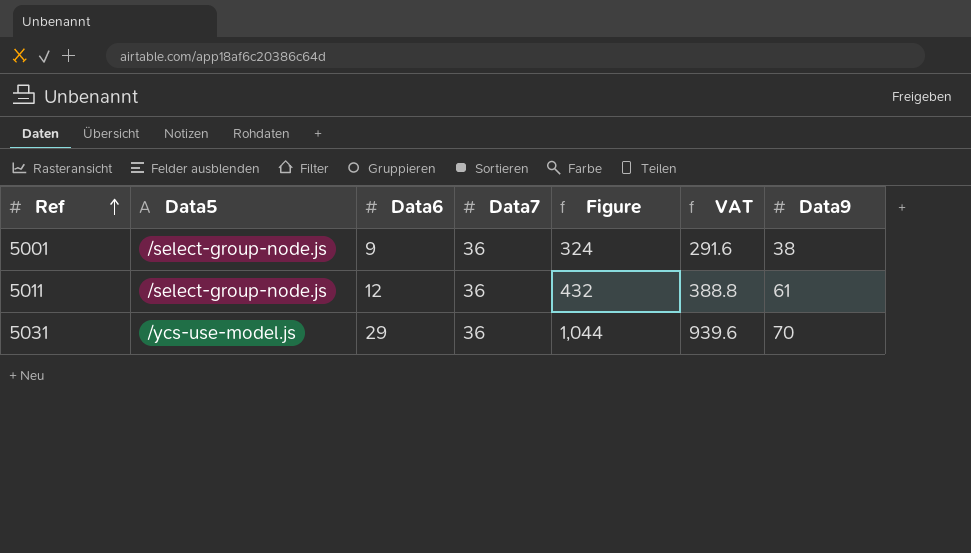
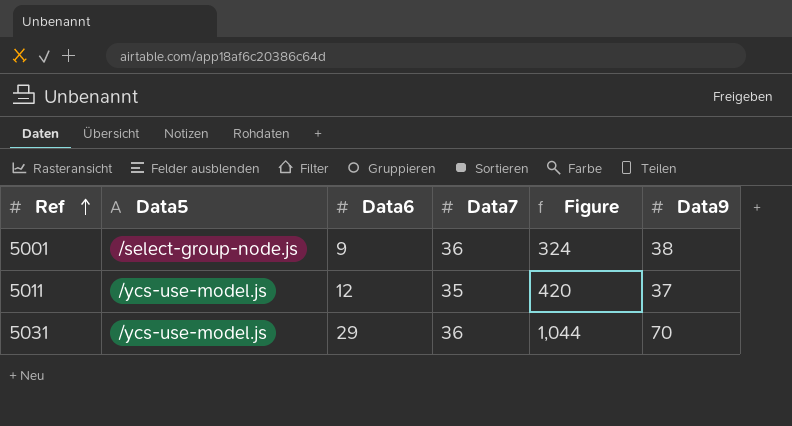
column VAT | formula: [Figure] * 0.9 -> none
5011 | Data5: /select-group-node.js -> /ycs-use-model.js
5011 | Data7: 36 -> 35
5011 | Figure: 432 -> 420
5011 | Data9: 61 -> 37

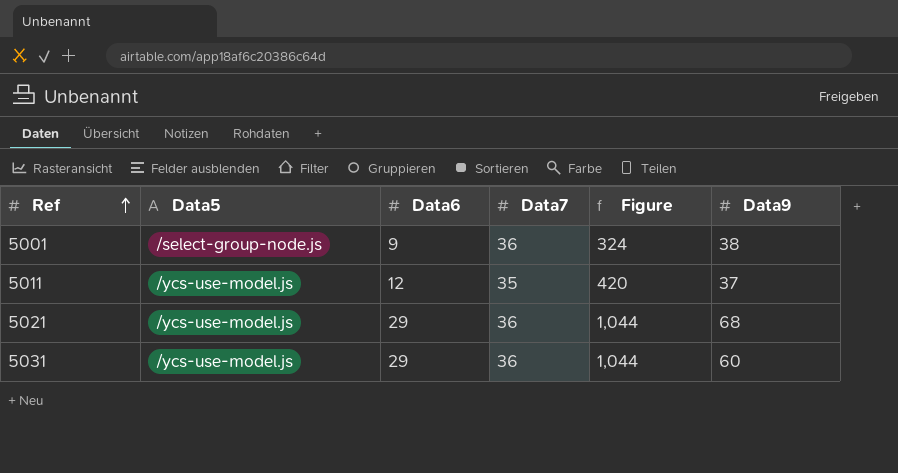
row 5021: none -> /ycs-use-model.js | 29 | 36 | 1,044 | 68
5031 | Data9: 70 -> 60

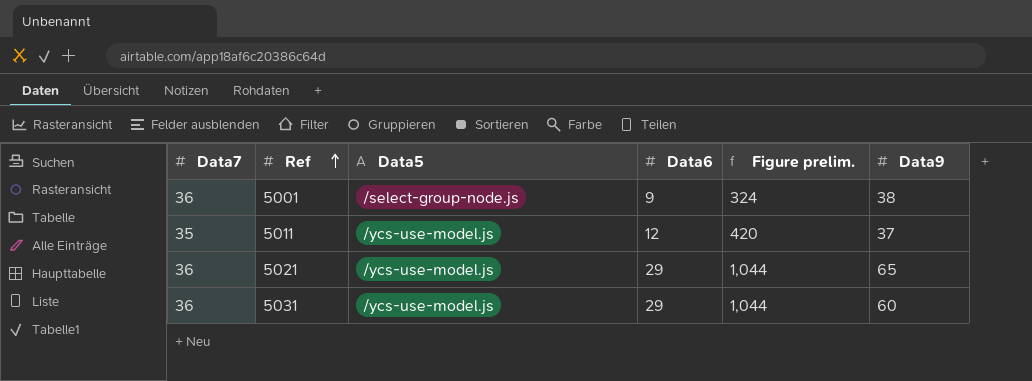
column Data7 | position: 4 -> 1
column name: Figure -> Figure prelim.
5021 | Data9: 68 -> 65

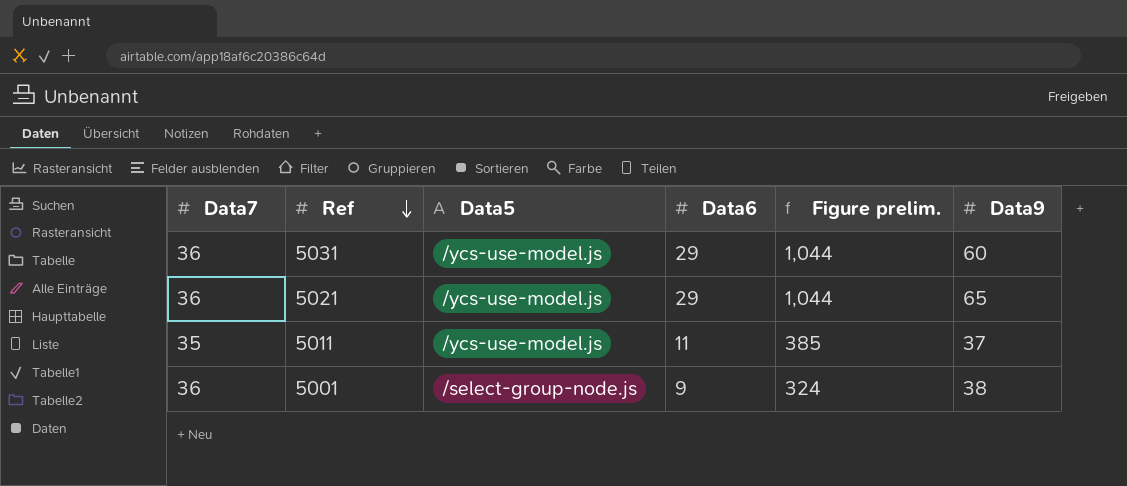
row order: Ref ascending -> Ref descending
5011 | Data6: 12 -> 11
5011 | Figure prelim.: 420 -> 385

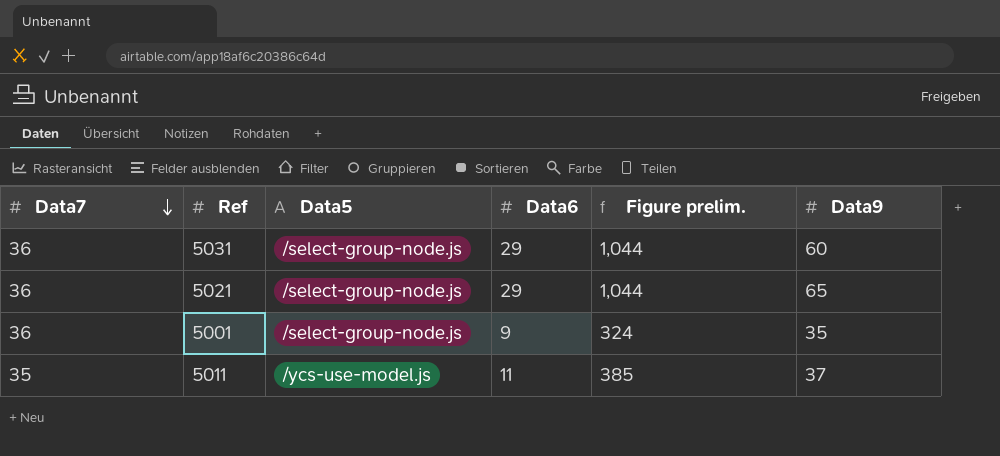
row order: Ref descending -> Data7 descending
5031 | Data5: /ycs-use-model.js -> /select-group-node.js
5021 | Data5: /ycs-use-model.js -> /select-group-node.js
5001 | Data9: 38 -> 35

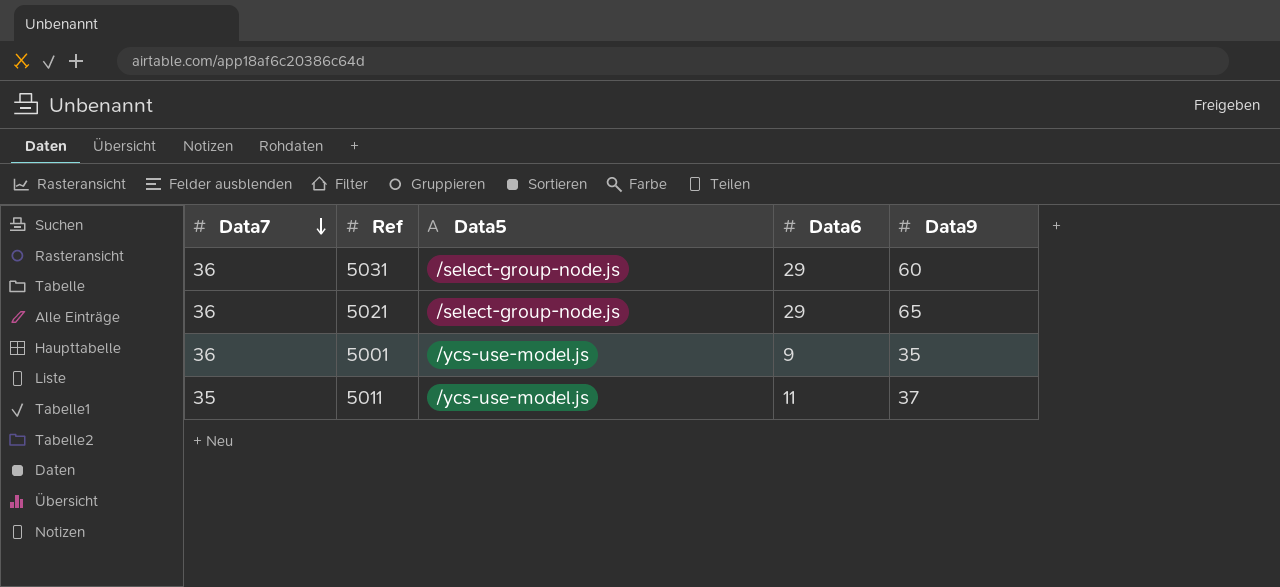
column Figure prelim. | formula: [Data7] * [Data6] -> none
5001 | Data5: /select-group-node.js -> /ycs-use-model.js

